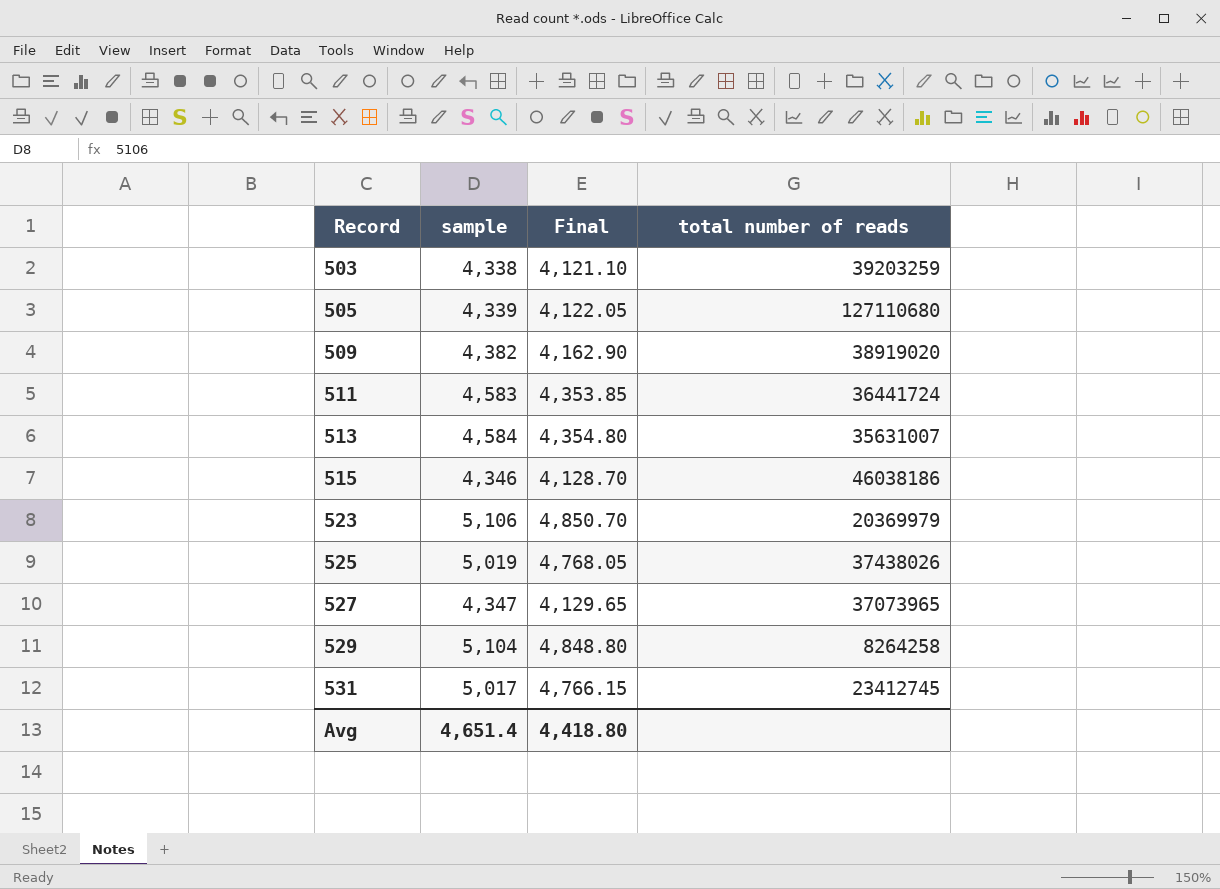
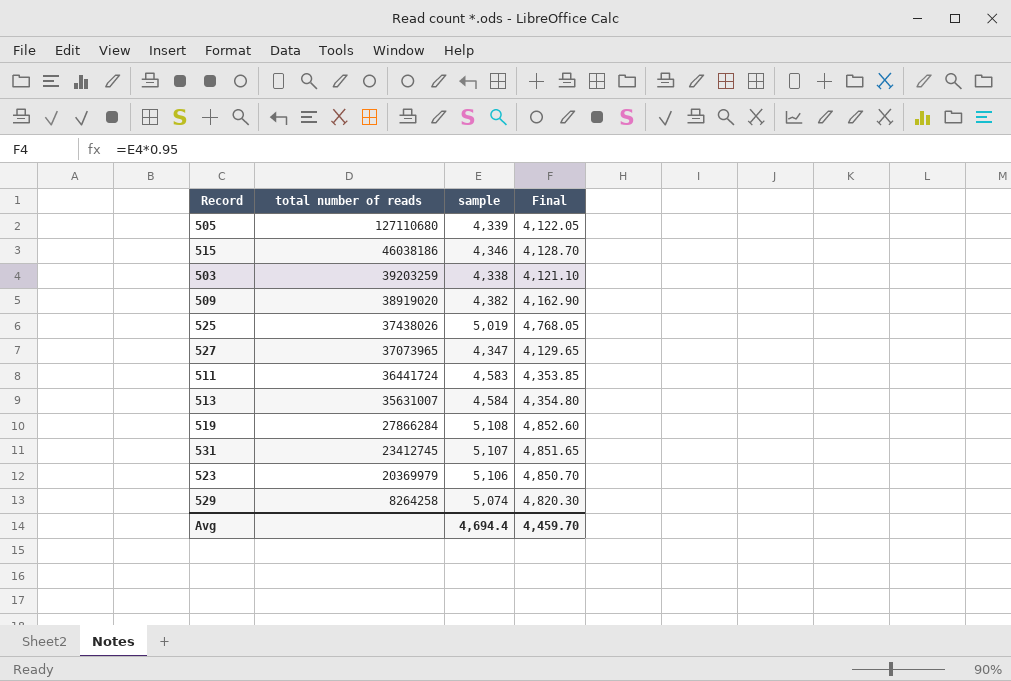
row order: Record ascending -> total number of reads descending
column total number of reads | position: 4 -> 2
row 519: none -> 27866284 | 5,108 | 4,852.60
531 | sample: 5,017 -> 5,107
531 | Final: 4,766.15 -> 4,851.65
529 | sample: 5,104 -> 5,074
529 | Final: 4,848.80 -> 4,820.30
Avg | sample: 4,651.4 -> 4,694.4
Avg | Final: 4,418.80 -> 4,459.70

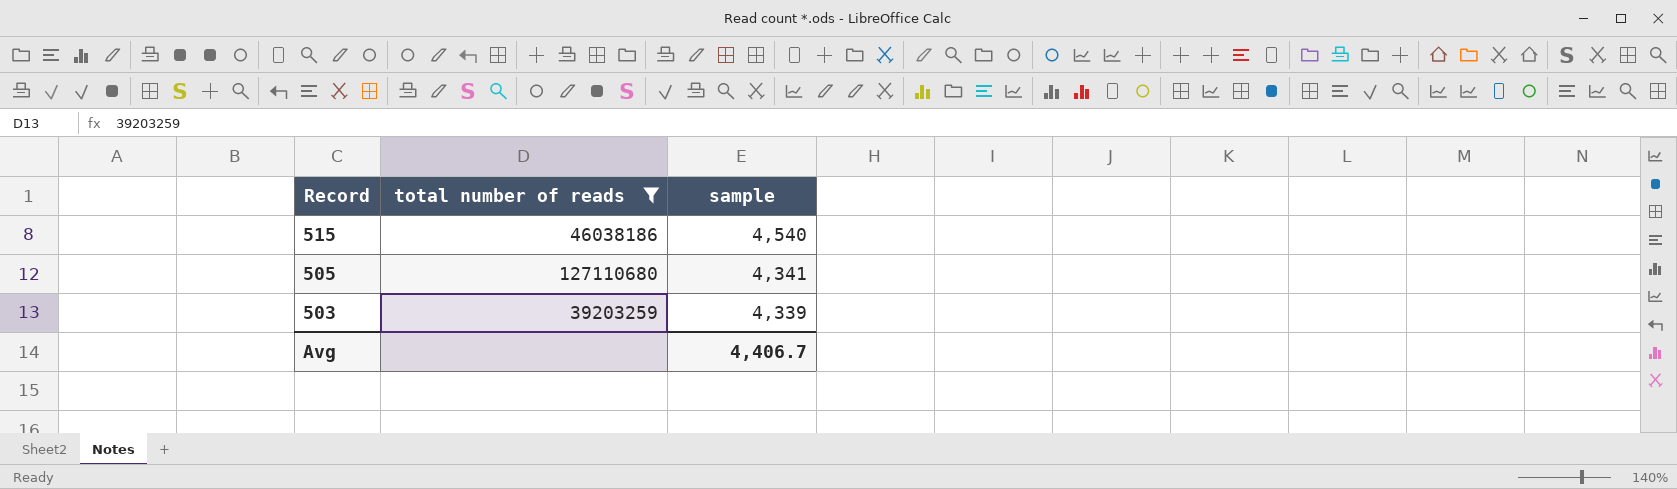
filter: none -> total number of reads >= 39203259
row order: total number of reads descending -> Record descending
column Final | formula: [sample] * 0.95 -> none
515 | sample: 4,346 -> 4,540
505 | sample: 4,339 -> 4,341
503 | sample: 4,338 -> 4,339
Avg | sample: 4,694.4 -> 4,406.7

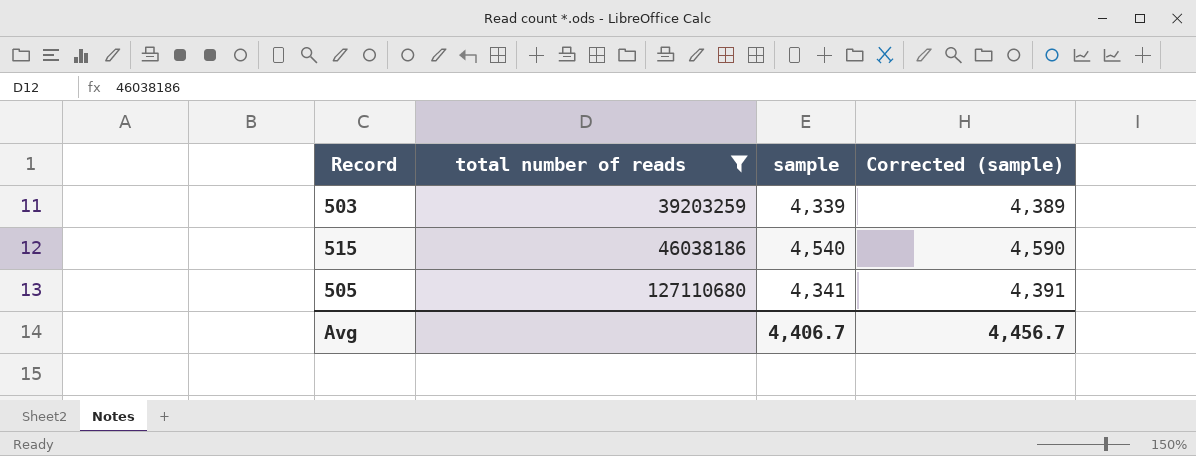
row order: Record descending -> total number of reads ascending
column Corrected (sample) | formula: none -> [sample] + 50

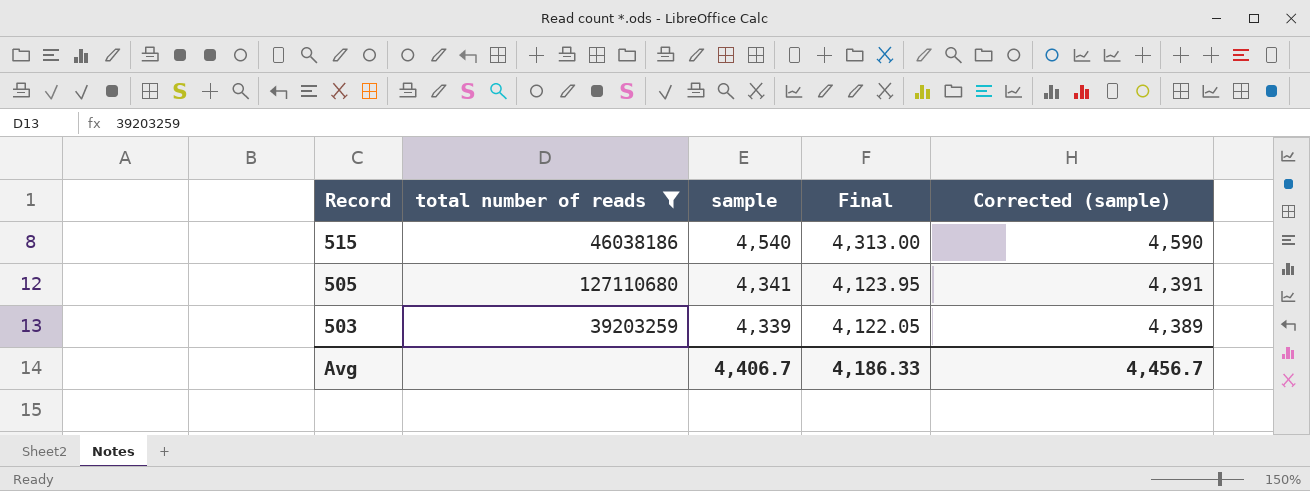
row order: total number of reads ascending -> Record descending
column Final | formula: none -> [sample] * 0.95

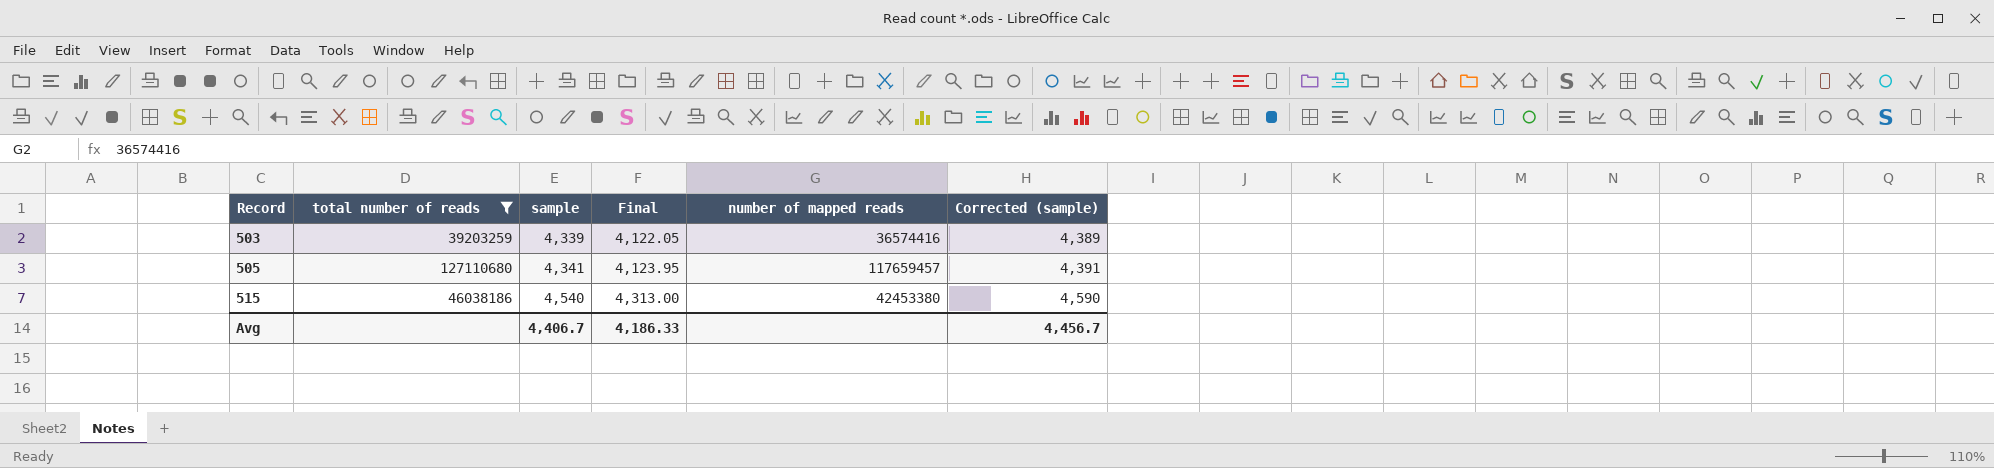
row order: Record descending -> Record ascending
column number of mapped reads | position: none -> 5

